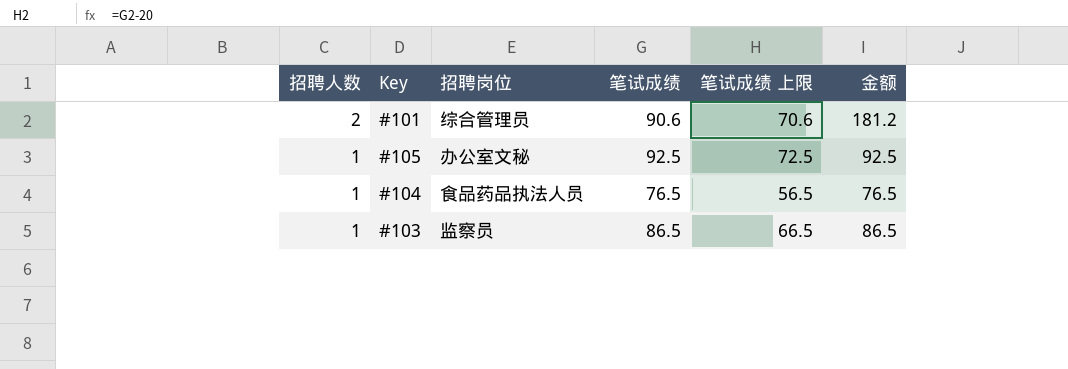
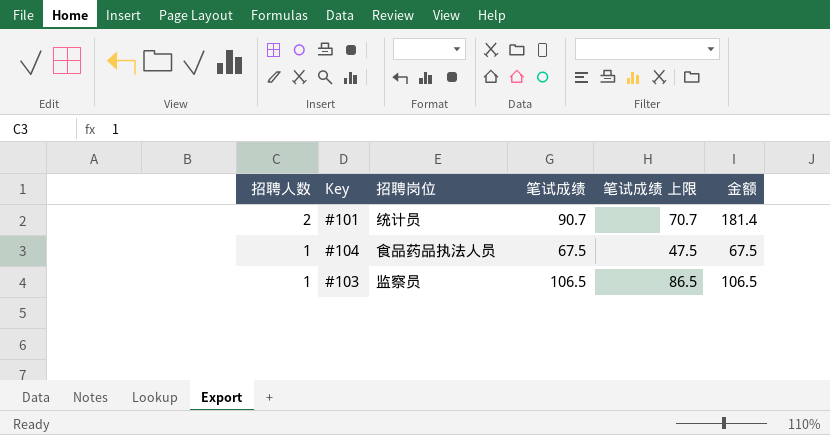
row #105: 1 | 办公室文秘 | 92.5 | 72.5 | 92.5 -> none
#101 | 招聘岗位: 综合管理员 -> 统计员
#101 | 笔试成绩: 90.6 -> 90.7
#101 | 笔试成绩 上限: 70.6 -> 70.7
#101 | 金额: 181.2 -> 181.4
#104 | 笔试成绩: 76.5 -> 67.5
#104 | 笔试成绩 上限: 56.5 -> 47.5
#104 | 金额: 76.5 -> 67.5
#103 | 笔试成绩: 86.5 -> 106.5
#103 | 笔试成绩 上限: 66.5 -> 86.5
#103 | 金额: 86.5 -> 106.5

